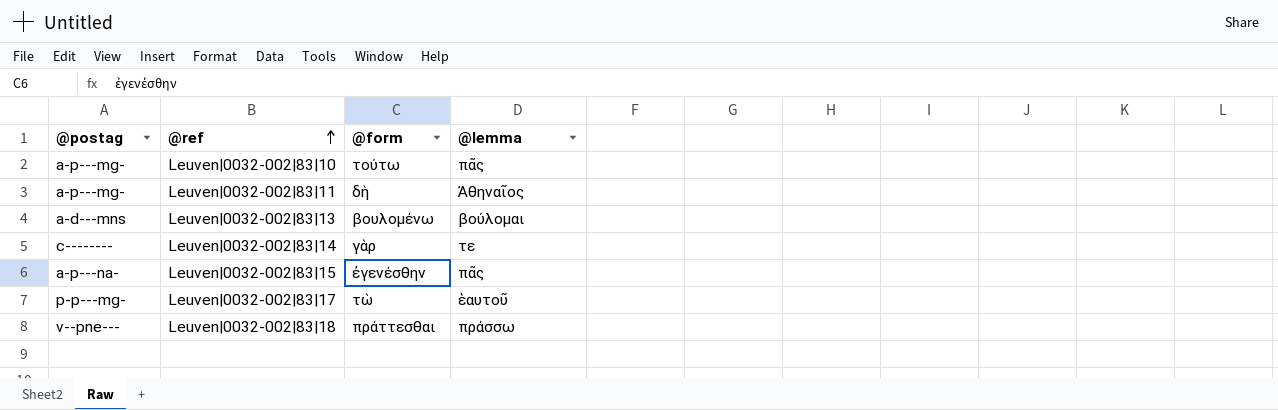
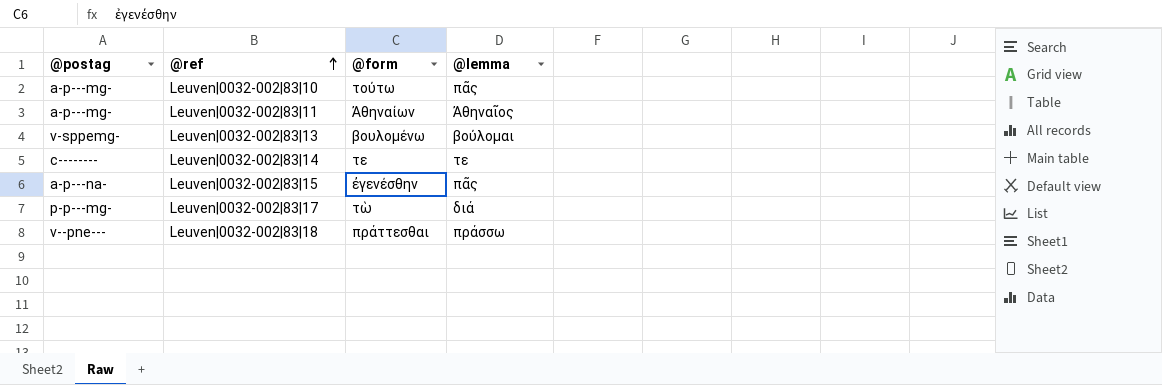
Leuven|0032-002|83|11 | @form: δὴ -> Ἀθηναίων
Leuven|0032-002|83|13 | @postag: a-d---mns -> v-sppemg-
Leuven|0032-002|83|14 | @form: γὰρ -> τε
Leuven|0032-002|83|17 | @lemma: ἑαυτοῦ -> διά

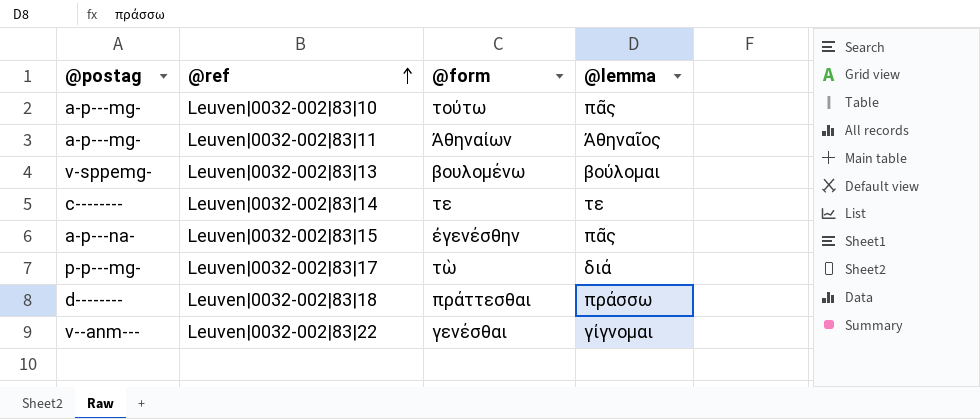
Leuven|0032-002|83|18 | @postag: v--pne--- -> d--------
row Leuven|0032-002|83|22: none -> v--anm--- | γενέσθαι | γίγνομαι

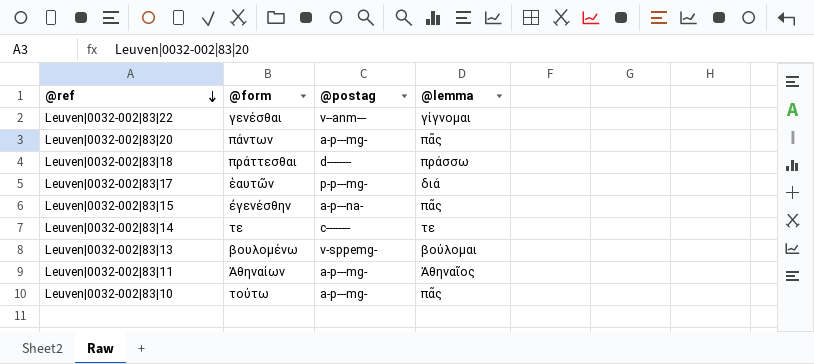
row order: @ref ascending -> @ref descending
column @postag | position: 1 -> 3
row Leuven|0032-002|83|20: none -> πάντων | a-p---mg- | πᾶς
Leuven|0032-002|83|17 | @form: τὼ -> ἑαυτῶν

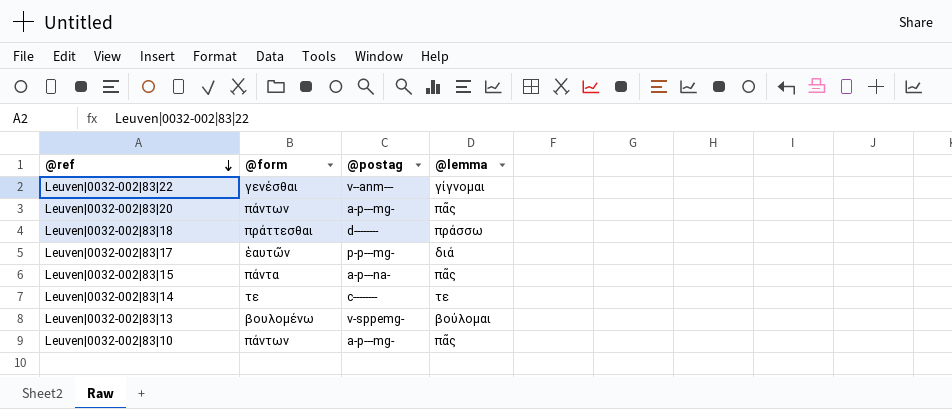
row Leuven|0032-002|83|11: Ἀθηναίων | a-p---mg- | Ἀθηναῖος -> none
Leuven|0032-002|83|15 | @form: ἐγενέσθην -> πάντα
Leuven|0032-002|83|10 | @form: τούτω -> πάντων

